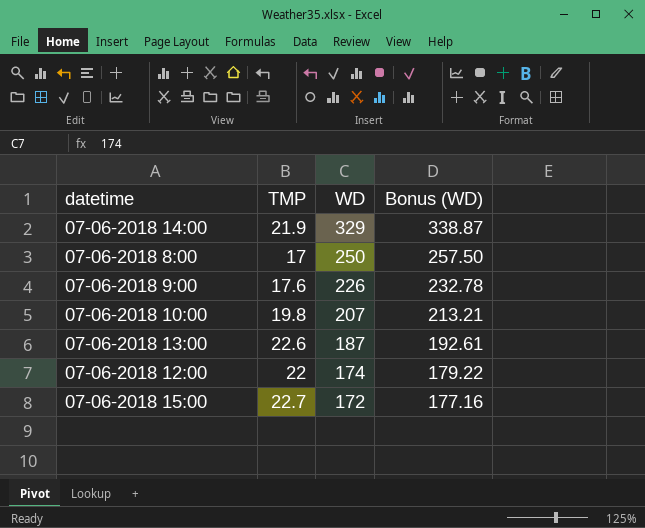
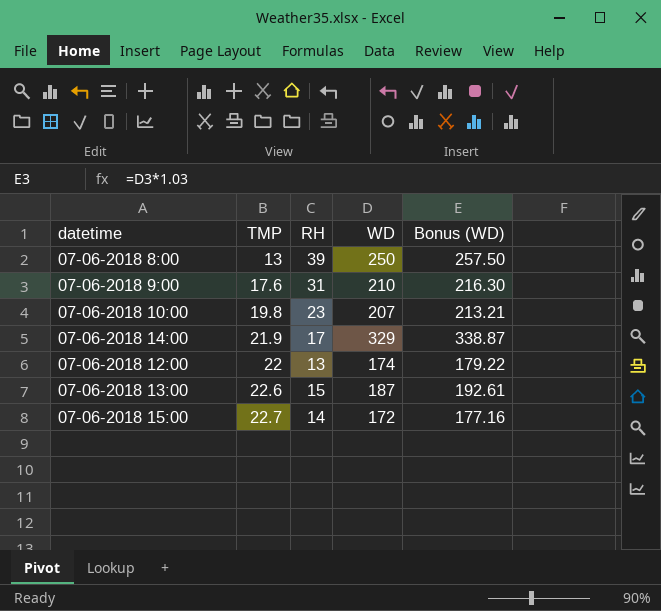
row order: WD descending -> TMP ascending
column RH | position: none -> 3
07-06-2018 8:00 | TMP: 17 -> 13
07-06-2018 9:00 | WD: 226 -> 210
07-06-2018 9:00 | Bonus (WD): 232.78 -> 216.30

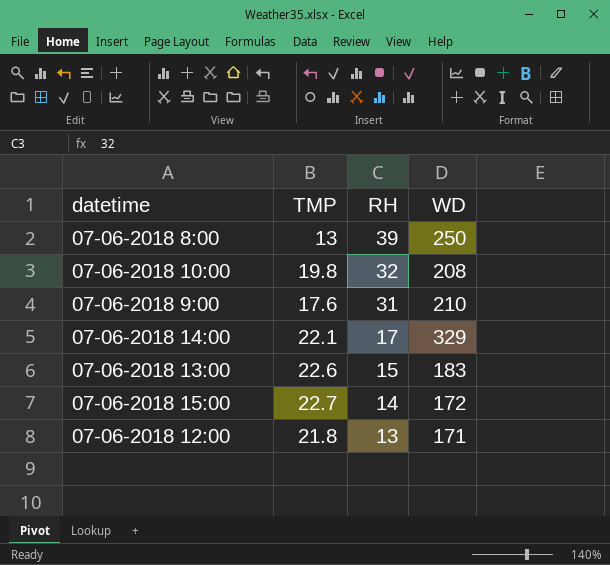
row order: TMP ascending -> RH descending
column Bonus (WD) | formula: [WD] * 1.03 -> none
07-06-2018 10:00 | RH: 23 -> 32
07-06-2018 10:00 | WD: 207 -> 208
07-06-2018 14:00 | TMP: 21.9 -> 22.1
07-06-2018 13:00 | WD: 187 -> 183
07-06-2018 12:00 | TMP: 22 -> 21.8
07-06-2018 12:00 | WD: 174 -> 171

